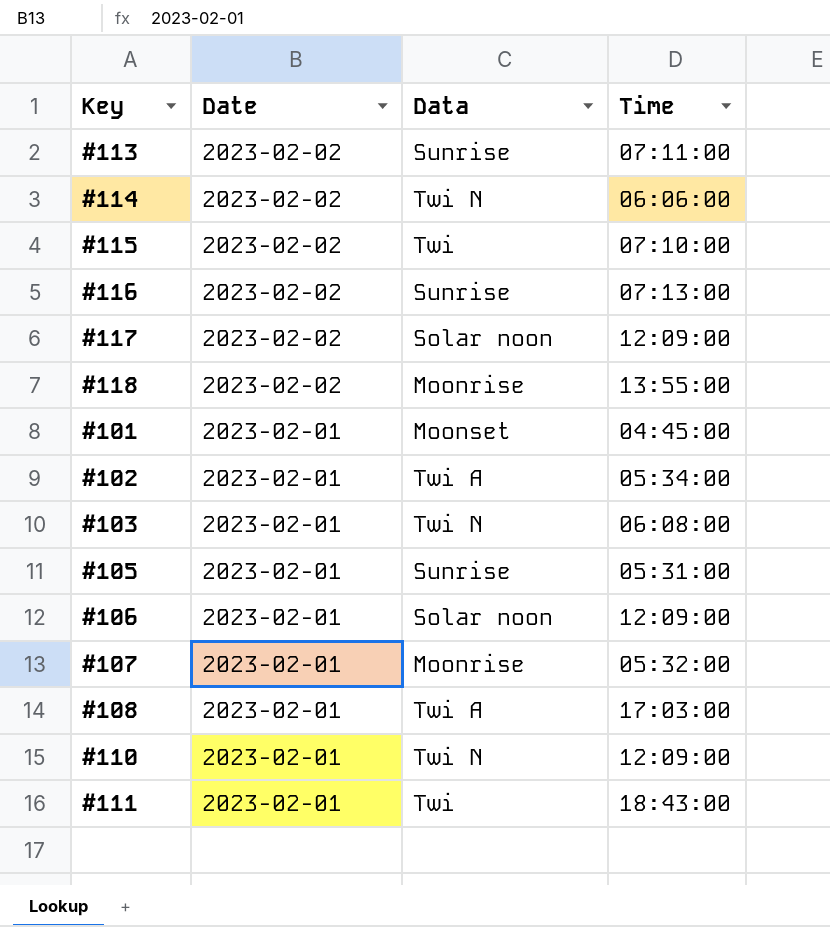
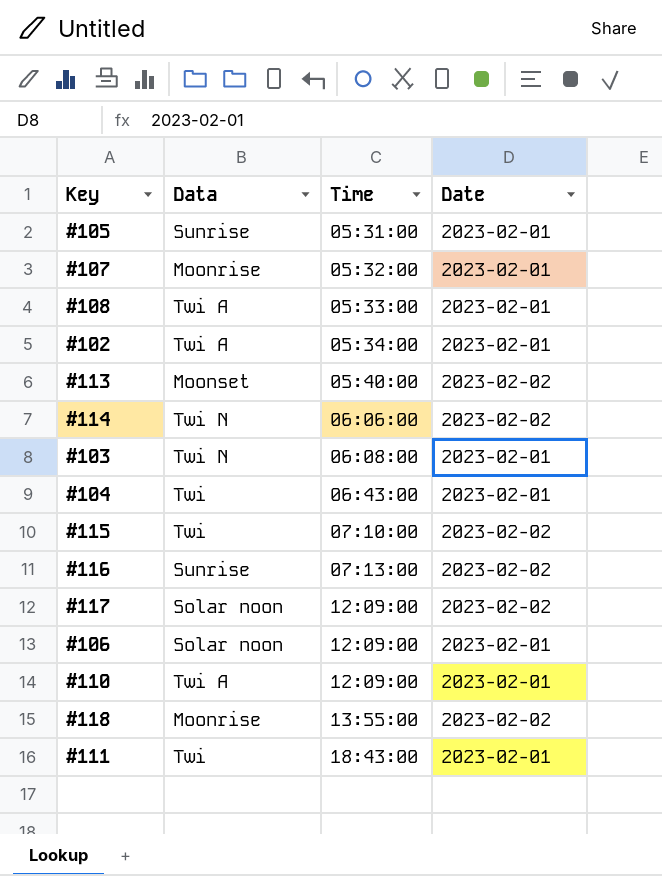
row order: Date descending -> Time ascending
column Date | position: 2 -> 4
row #101: 2023-02-01 | Moonset | 04:45:00 -> none
#108 | Time: 17:03:00 -> 05:33:00
#113 | Data: Sunrise -> Moonset
#113 | Time: 07:11:00 -> 05:40:00
row #104: none -> Twi | 06:43:00 | 2023-02-01
#110 | Data: Twi N -> Twi A

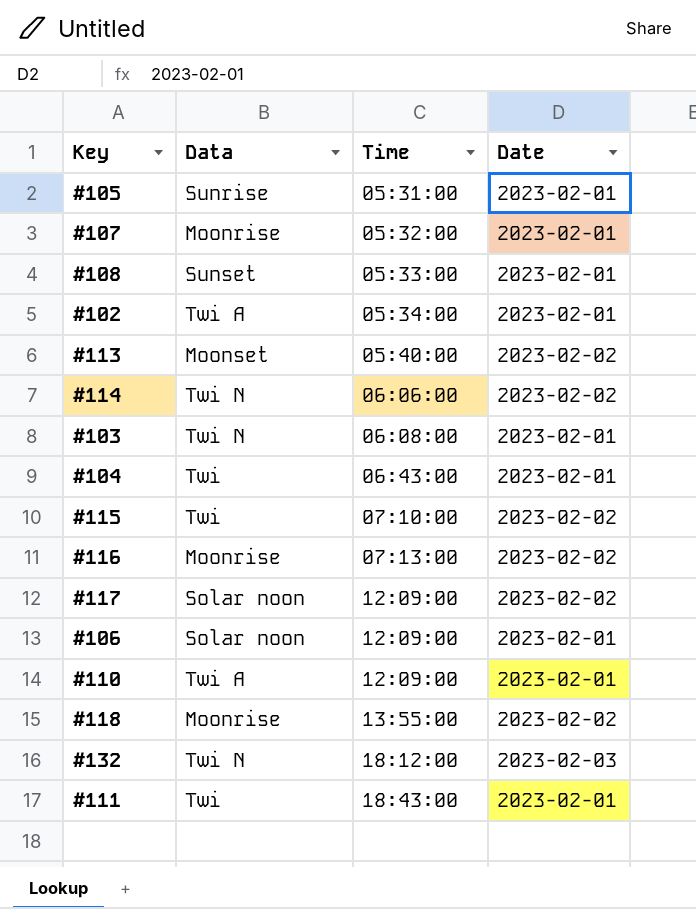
#108 | Data: Twi A -> Sunset
#116 | Data: Sunrise -> Moonrise
row #132: none -> Twi N | 18:12:00 | 2023-02-03

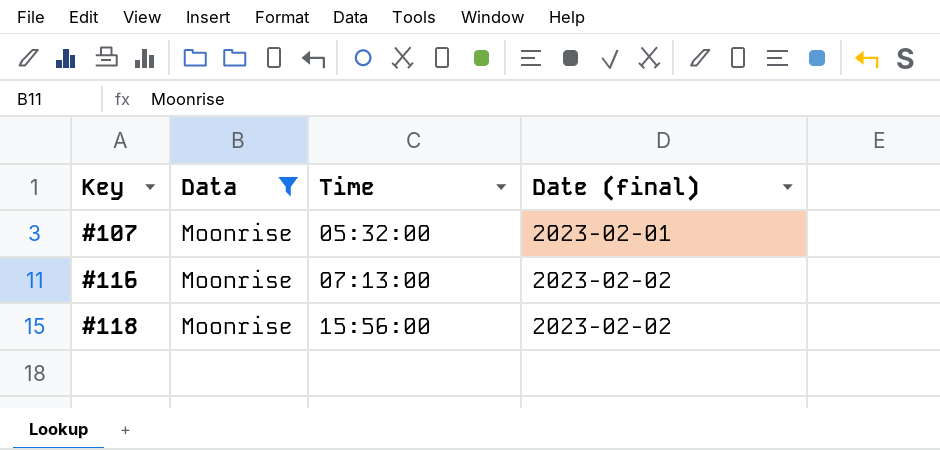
filter: none -> Data = Moonrise
column name: Date -> Date (final)
#118 | Time: 13:55:00 -> 15:56:00

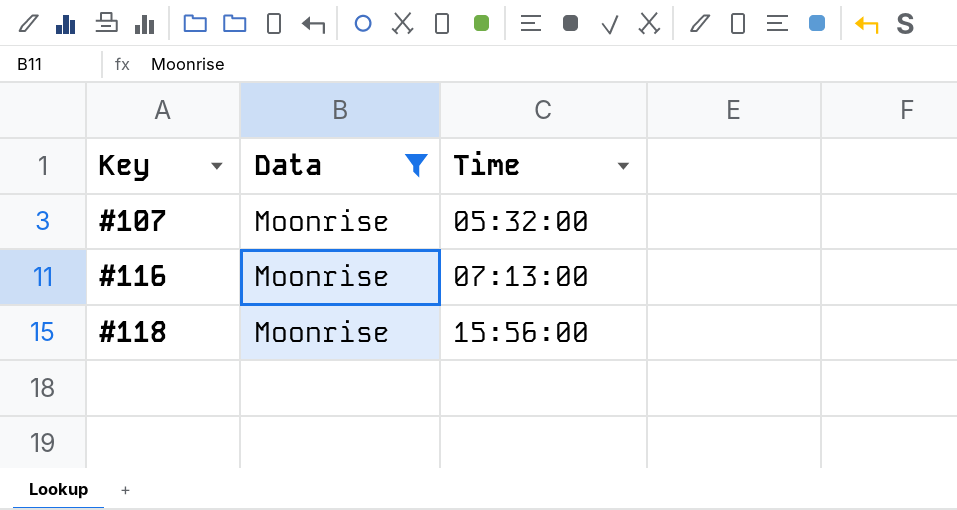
column Date (final) | position: 4 -> none

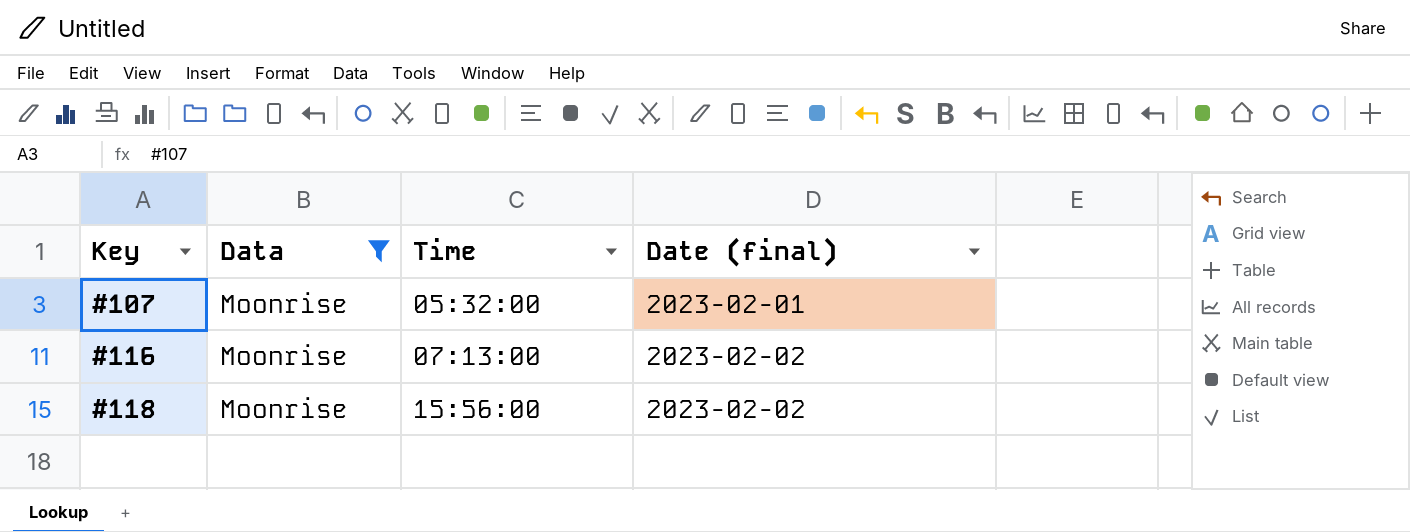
column Date (final) | position: none -> 4

